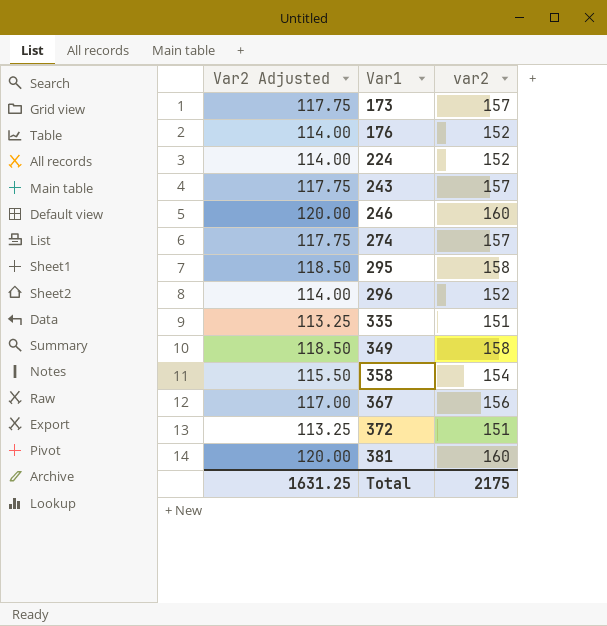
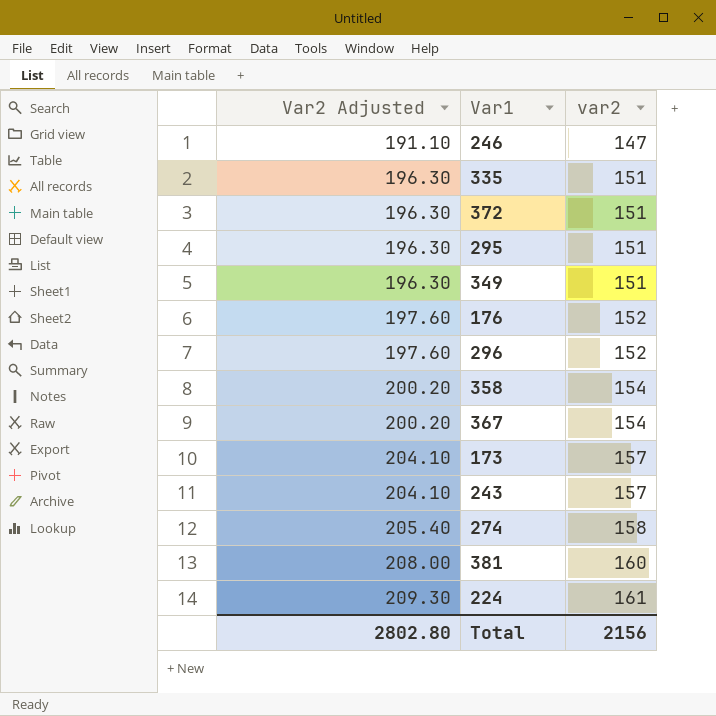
row order: Var1 ascending -> Var2 Adjusted ascending
column Var2 Adjusted | formula: [var2] * 0.75 -> [var2] * 1.3
246 | var2: 160 -> 147
295 | var2: 158 -> 151
349 | var2: 158 -> 151
367 | var2: 156 -> 154
274 | var2: 157 -> 158
224 | var2: 152 -> 161
Total | Var2 Adjusted: 1631.25 -> 2802.80
Total | var2: 2175 -> 2156

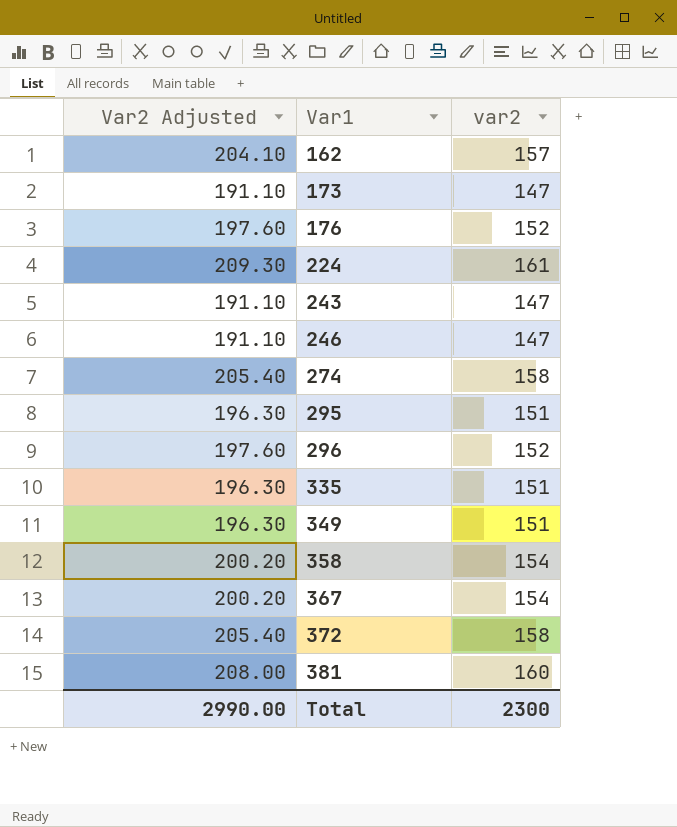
row order: Var2 Adjusted ascending -> Var1 ascending
row 162: none -> 204.10 | 157
173 | Var2 Adjusted: 204.10 -> 191.10
173 | var2: 157 -> 147
243 | Var2 Adjusted: 204.10 -> 191.10
243 | var2: 157 -> 147
372 | Var2 Adjusted: 196.30 -> 205.40
372 | var2: 151 -> 158
Total | Var2 Adjusted: 2802.80 -> 2990.00
Total | var2: 2156 -> 2300

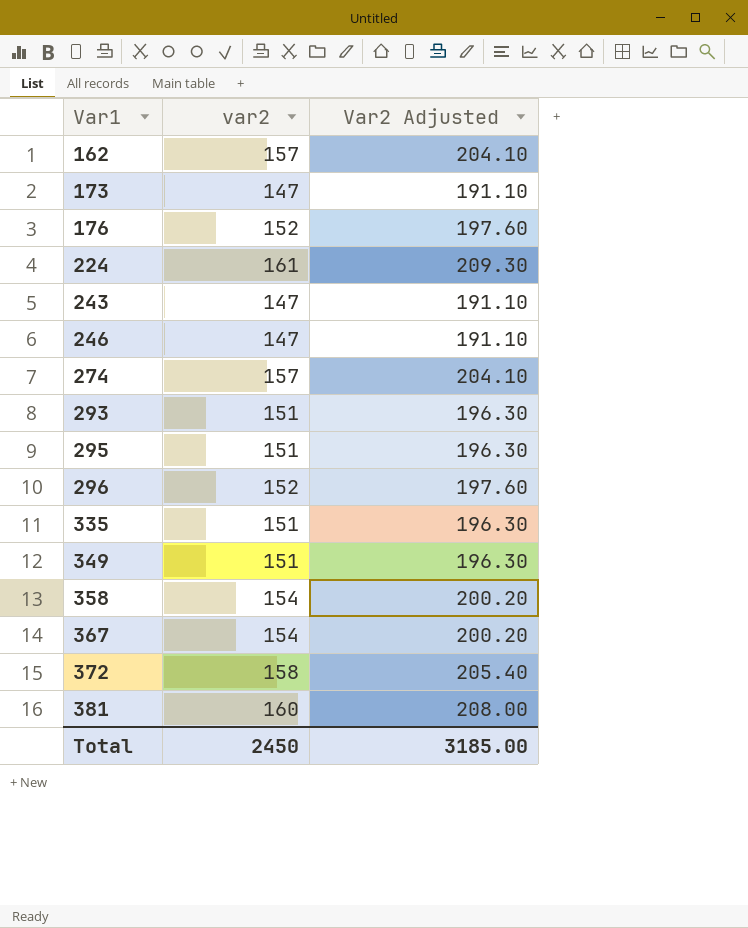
column Var2 Adjusted | position: 1 -> 3
274 | var2: 158 -> 157
274 | Var2 Adjusted: 205.40 -> 204.10
row 293: none -> 151 | 196.30
Total | var2: 2300 -> 2450
Total | Var2 Adjusted: 2990.00 -> 3185.00

